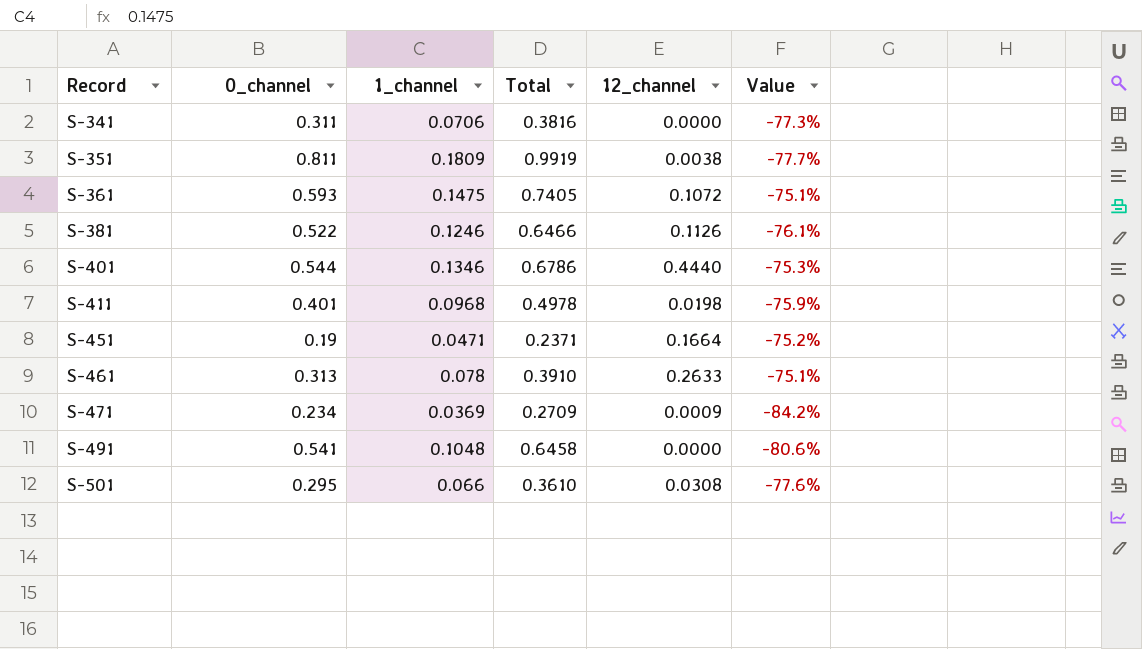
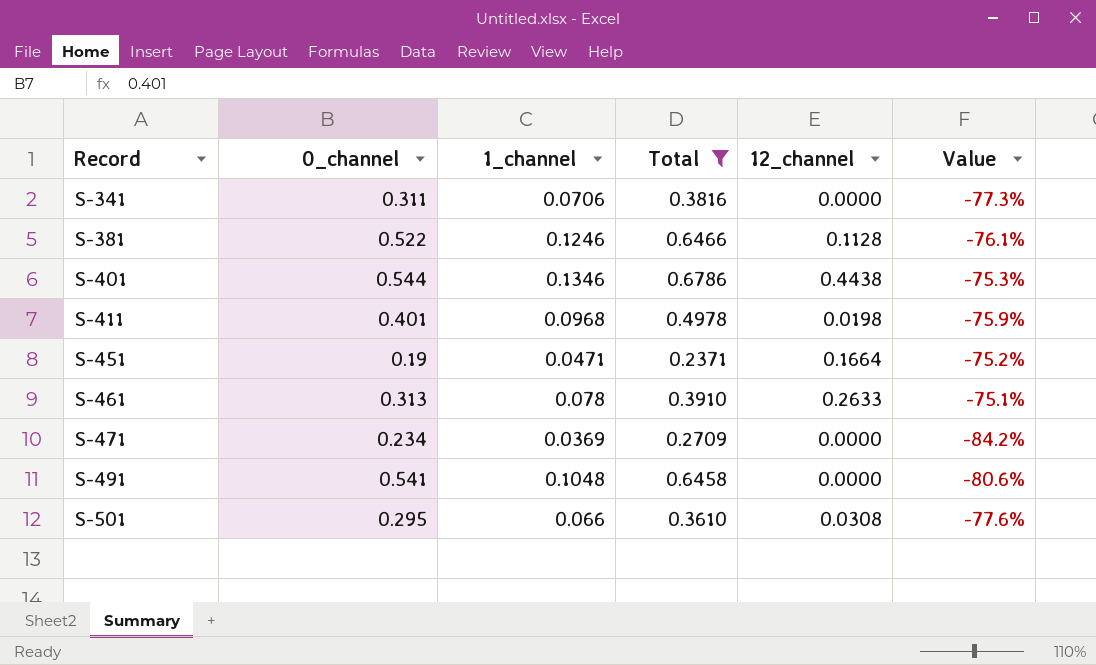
filter: none -> Total <= 0.6786
S-381 | 12_channel: 0.1126 -> 0.1128
S-401 | 12_channel: 0.4440 -> 0.4438
S-471 | 12_channel: 0.0009 -> 0.0000

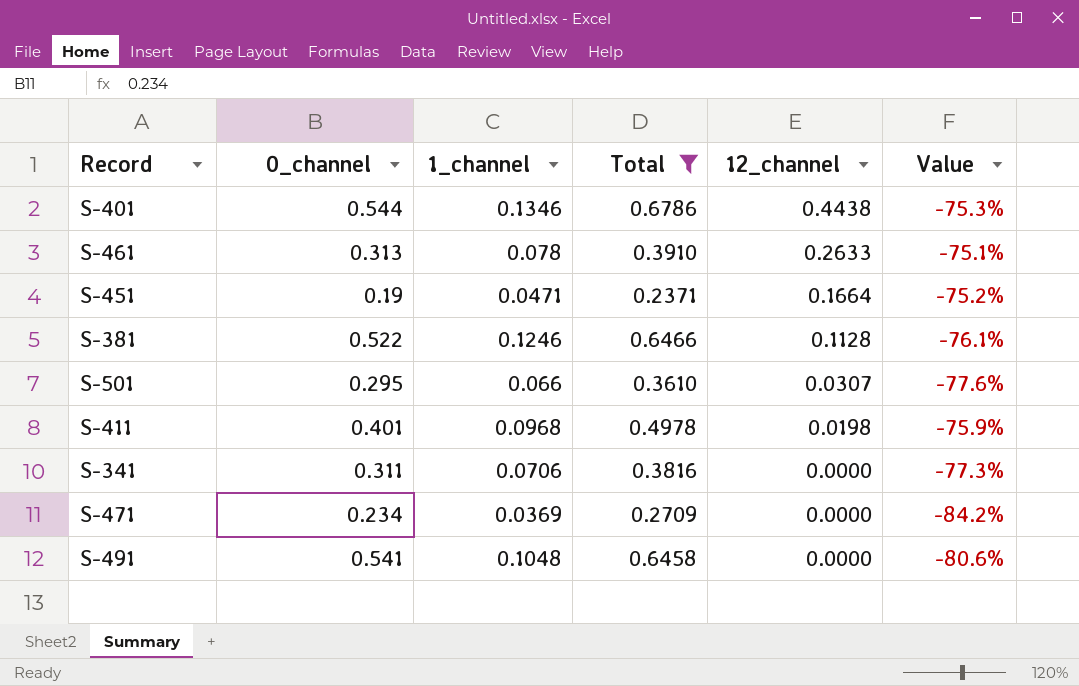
row order: Record ascending -> 12_channel descending
S-501 | 12_channel: 0.0308 -> 0.0307

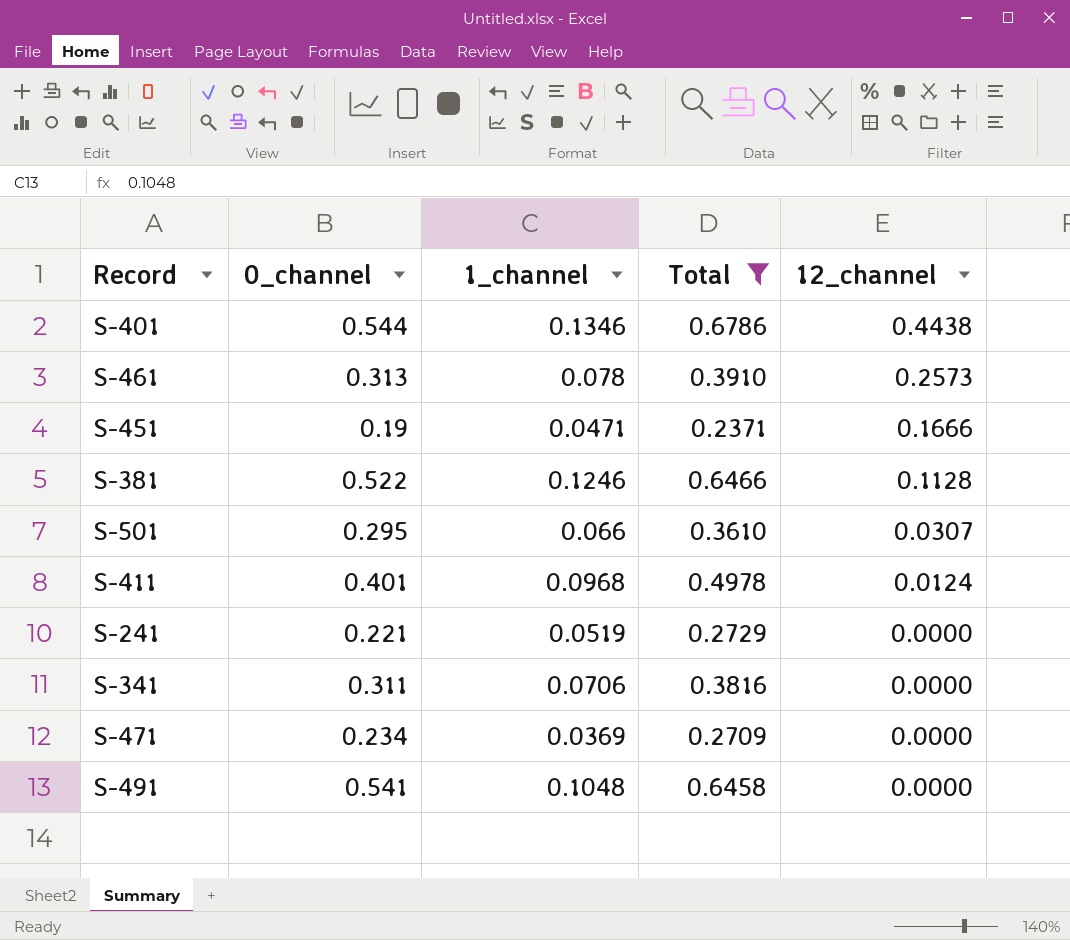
column Value | formula: ([1_channel] - [0_channel]) / [0_channel] -> none
S-461 | 12_channel: 0.2633 -> 0.2573
S-451 | 12_channel: 0.1664 -> 0.1666
S-411 | 12_channel: 0.0198 -> 0.0124
row S-241: none -> 0.221 | 0.0519 | 0.2729 | 0.0000

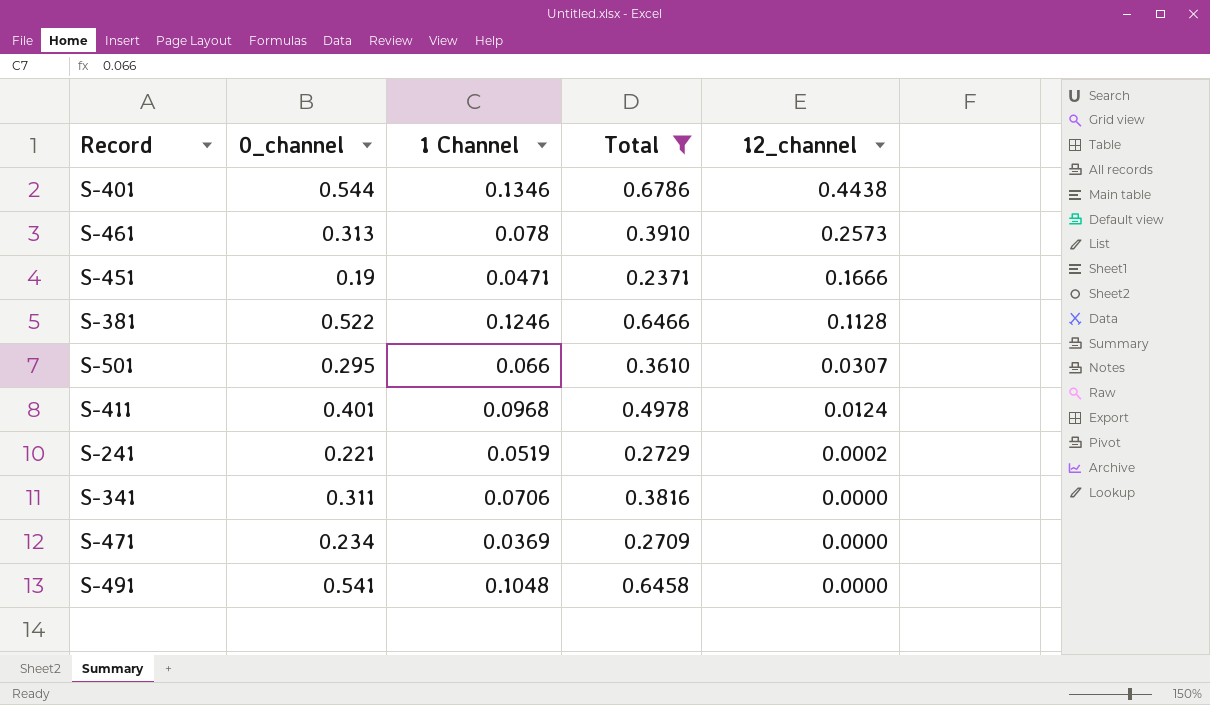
column name: 1_channel -> 1 Channel
S-241 | 12_channel: 0.0000 -> 0.0002

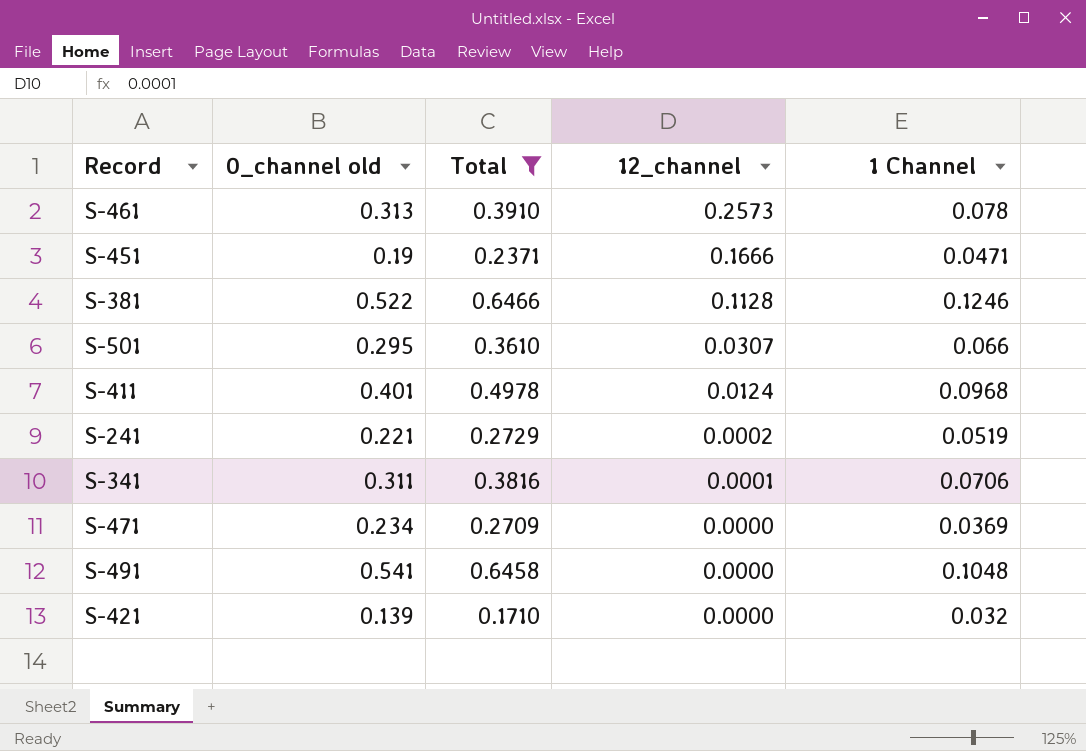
column name: 0_channel -> 0_channel old
column 1 Channel | position: 3 -> 5
row S-401: 0.544 | 0.1346 | 0.6786 | 0.4438 -> none
S-341 | 12_channel: 0.0000 -> 0.0001
row S-421: none -> 0.139 | 0.1710 | 0.0000 | 0.032

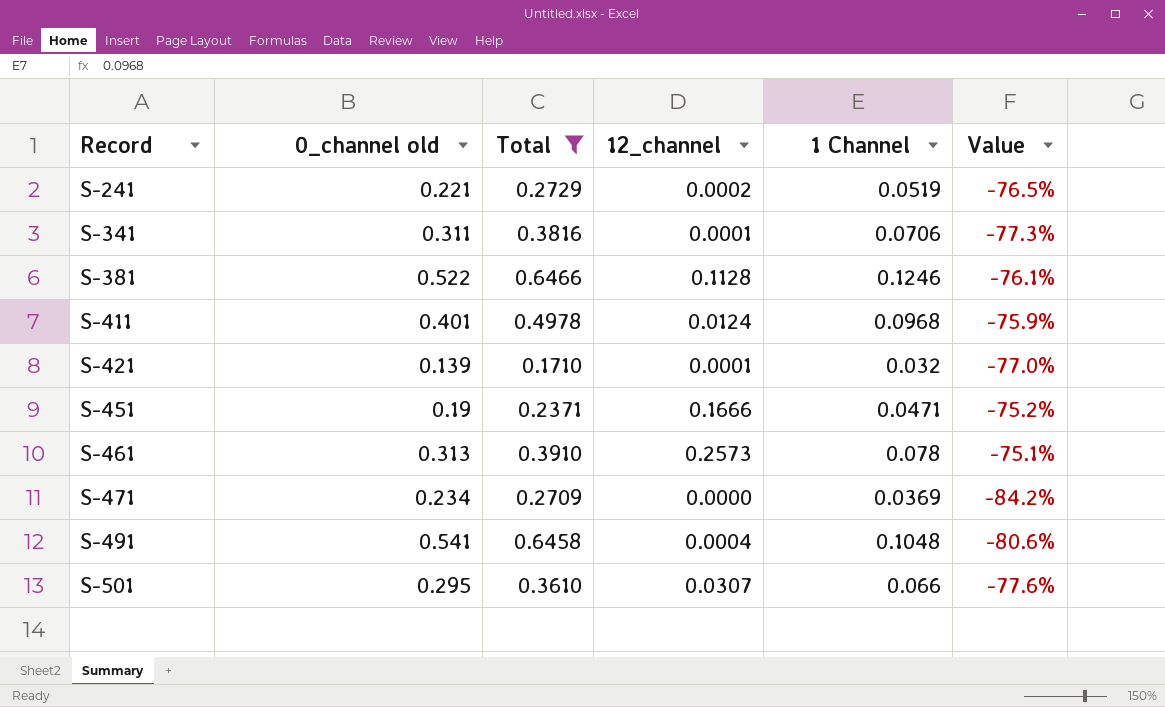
row order: 12_channel descending -> Record ascending
column Value | formula: none -> ([1 Channel] - [0_channel old]) / [0_channel old]
S-421 | 12_channel: 0.0000 -> 0.0001
S-491 | 12_channel: 0.0000 -> 0.0004

